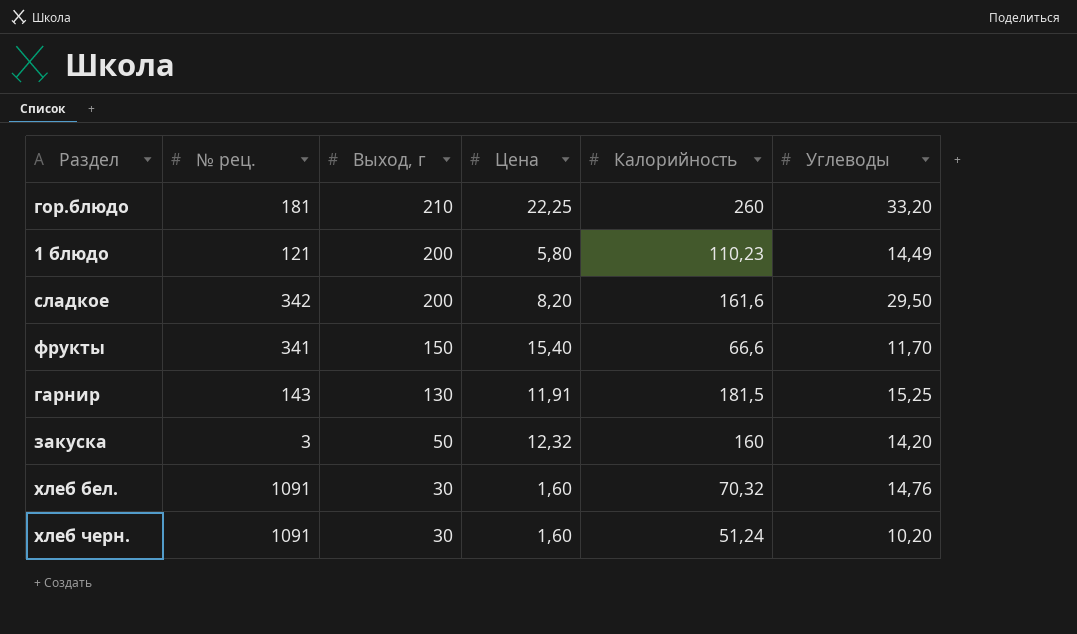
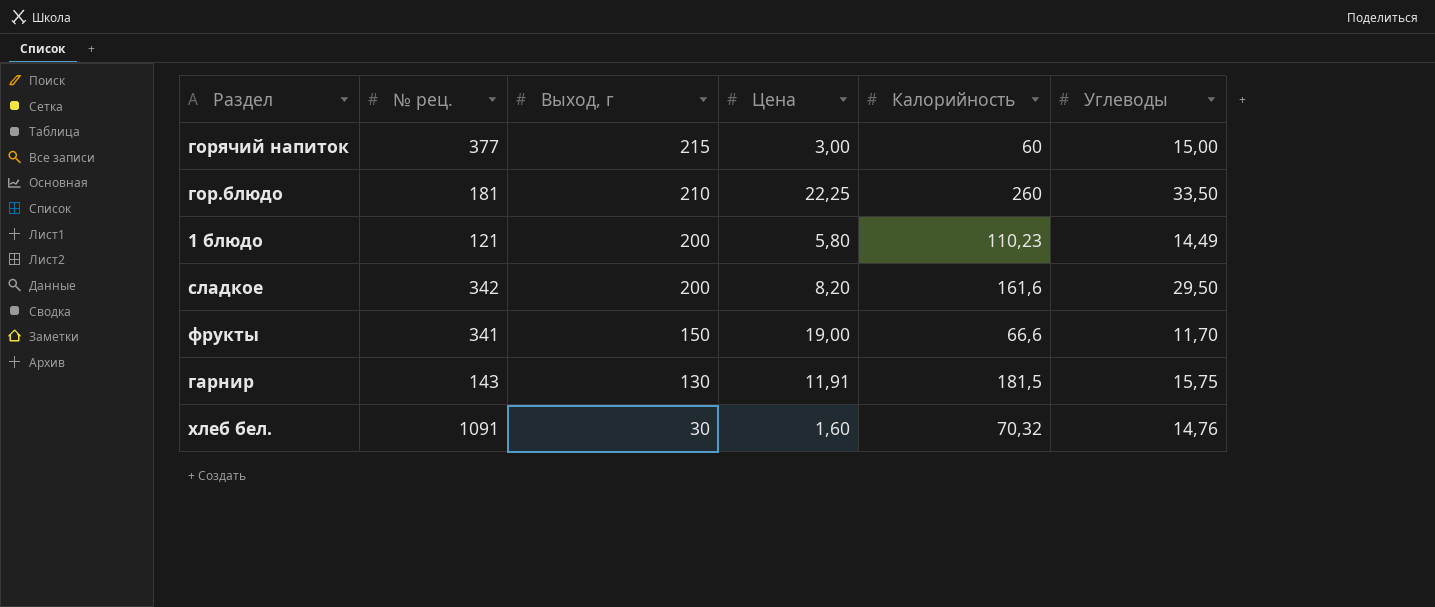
row закуска: 3 | 50 | 12,32 | 160 | 14,20 -> none
row хлеб черн.: 1091 | 30 | 1,60 | 51,24 | 10,20 -> none
row горячий напиток: none -> 377 | 215 | 3,00 | 60 | 15,00
гор.блюдо | Углеводы: 33,20 -> 33,50
фрукты | Цена: 15,40 -> 19,00
гарнир | Углеводы: 15,25 -> 15,75

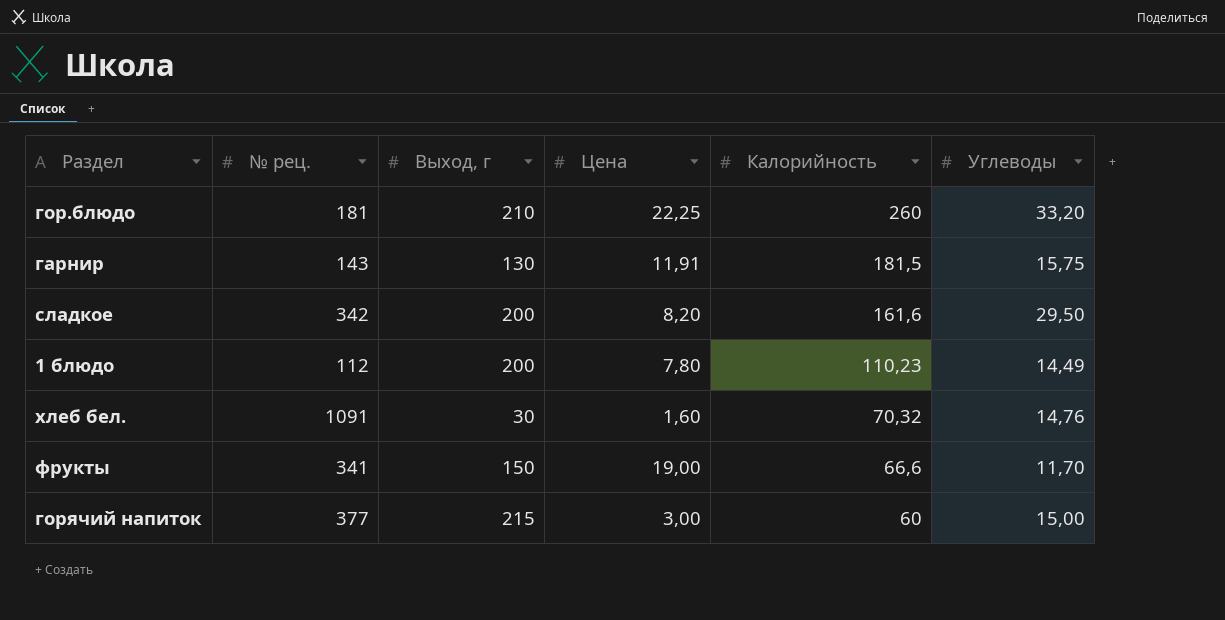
row order: Выход, г descending -> Калорийность descending
гор.блюдо | Углеводы: 33,50 -> 33,20
1 блюдо | № рец.: 121 -> 112
1 блюдо | Цена: 5,80 -> 7,80

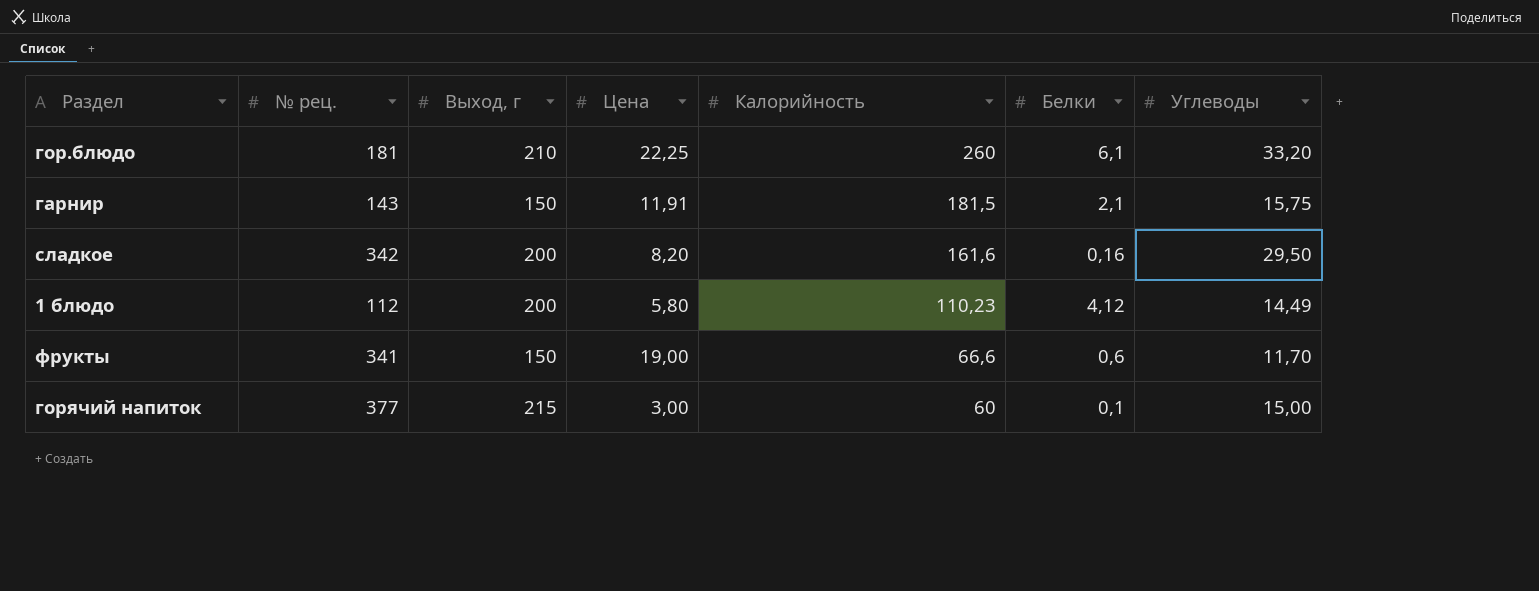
column Белки | position: none -> 6
row хлеб бел.: 1091 | 30 | 1,60 | 70,32 | 14,76 -> none
гарнир | Выход, г: 130 -> 150
1 блюдо | Цена: 7,80 -> 5,80

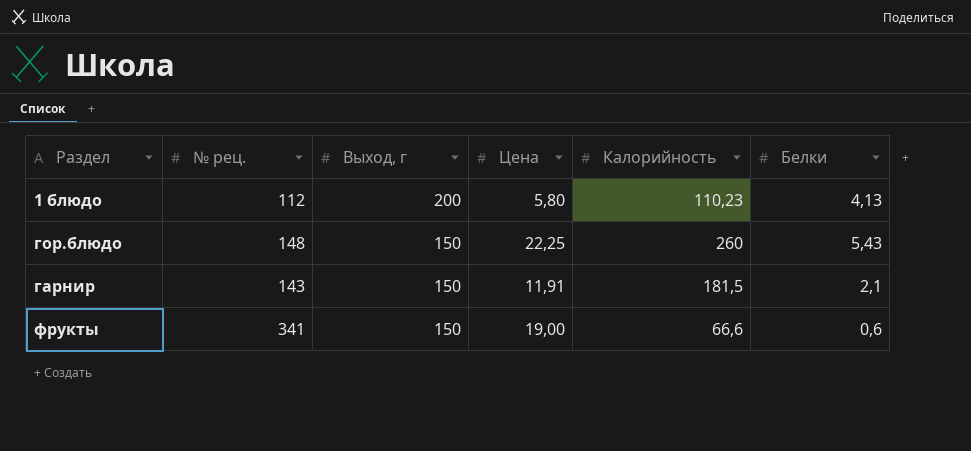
row order: Калорийность descending -> Выход, г descending
column Углеводы | position: 7 -> none
row сладкое: 342 | 200 | 8,20 | 161,6 | 0,16 | 29,50 -> none
row горячий напиток: 377 | 215 | 3,00 | 60 | 0,1 | 15,00 -> none
1 блюдо | Белки: 4,12 -> 4,13
гор.блюдо | № рец.: 181 -> 148
гор.блюдо | Выход, г: 210 -> 150
гор.блюдо | Белки: 6,1 -> 5,43

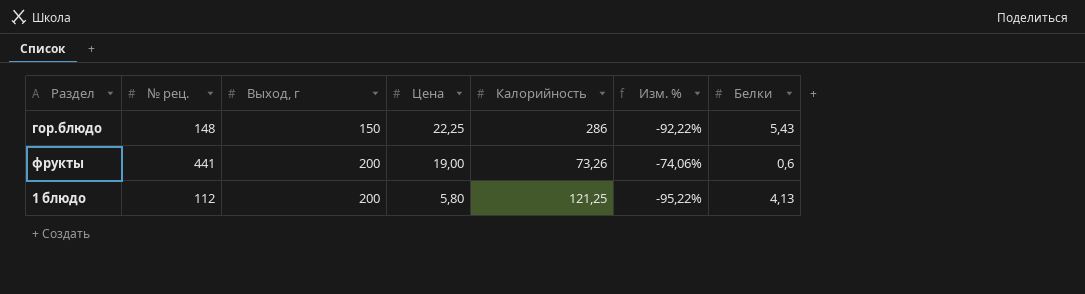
row order: Выход, г descending -> Выход, г ascending
column Изм. % | formula: none -> ([Цена] - [Калорийность]) / [Калорийность]
row гарнир: 143 | 150 | 11,91 | 181,5 | 2,1 -> none
гор.блюдо | Калорийность: 260 -> 286
фрукты | № рец.: 341 -> 441
фрукты | Выход, г: 150 -> 200
фрукты | Калорийность: 66,6 -> 73,26
1 блюдо | Калорийность: 110,23 -> 121,25

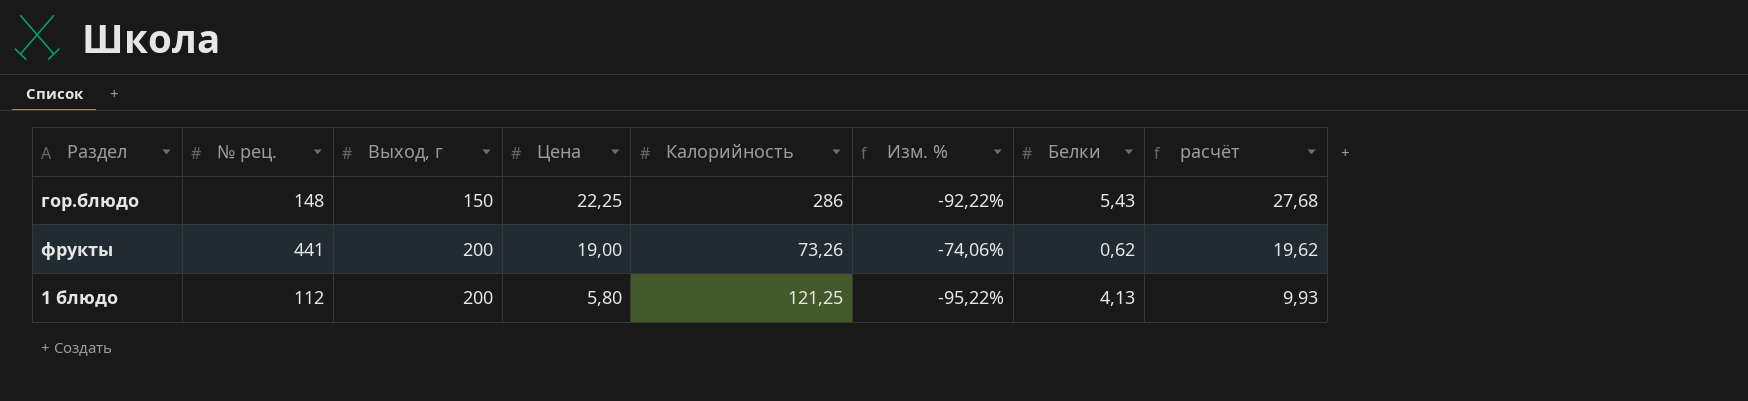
column расчёт | formula: none -> [Цена] + [Белки]
фрукты | Белки: 0,6 -> 0,62

